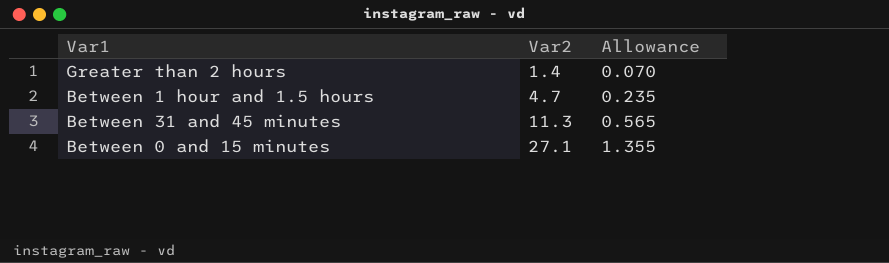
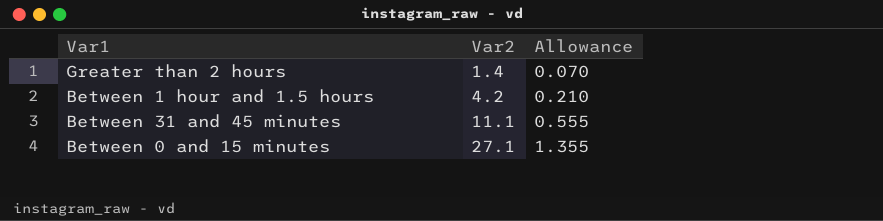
Between 1 hour and 1.5 hours | Var2: 4.7 -> 4.2
Between 1 hour and 1.5 hours | Allowance: 0.235 -> 0.210
Between 31 and 45 minutes | Var2: 11.3 -> 11.1
Between 31 and 45 minutes | Allowance: 0.565 -> 0.555

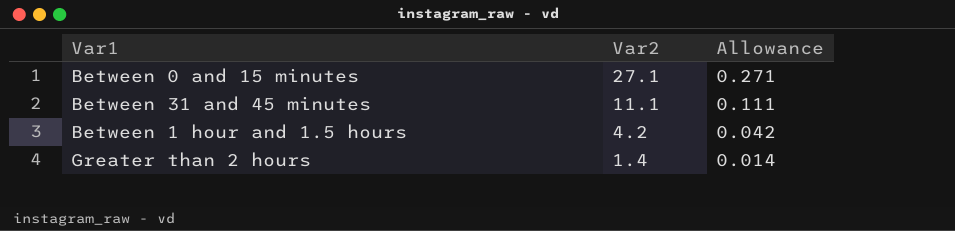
row order: Var2 ascending -> Var2 descending
column Allowance | formula: [Var2] * 0.05 -> [Var2] * 0.01

